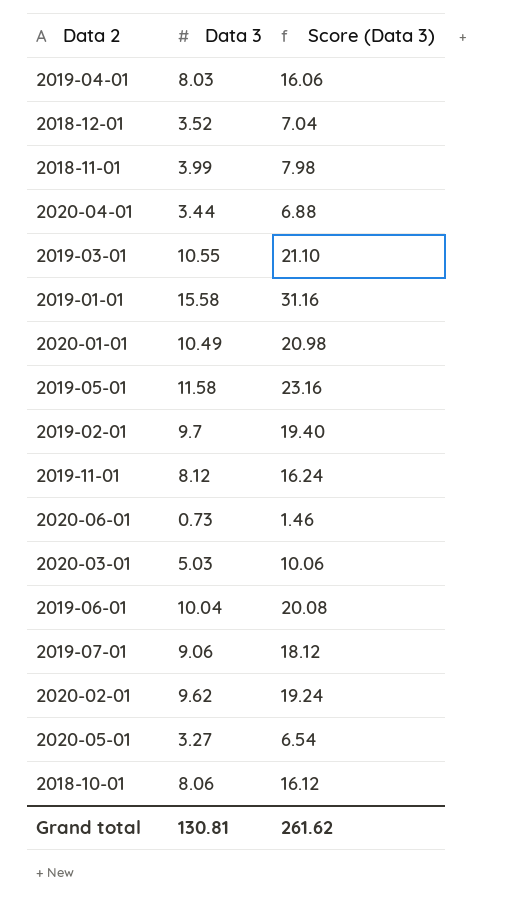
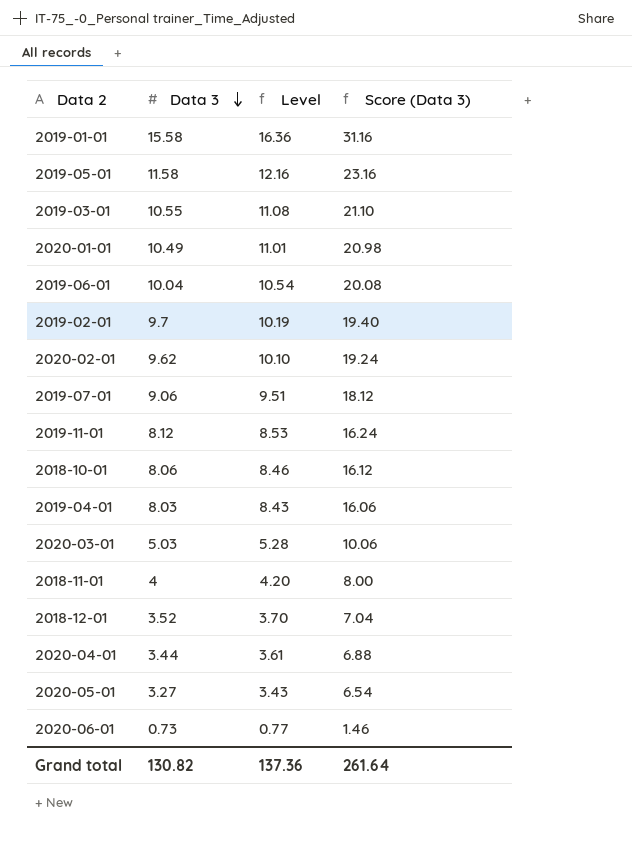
row order: none -> Data 3 descending
column Level | formula: none -> [Data 3] * 1.05
2018-11-01 | Data 3: 3.99 -> 4
2018-11-01 | Score (Data 3): 7.98 -> 8.00
Grand total | Data 3: 130.81 -> 130.82
Grand total | Score (Data 3): 261.62 -> 261.64

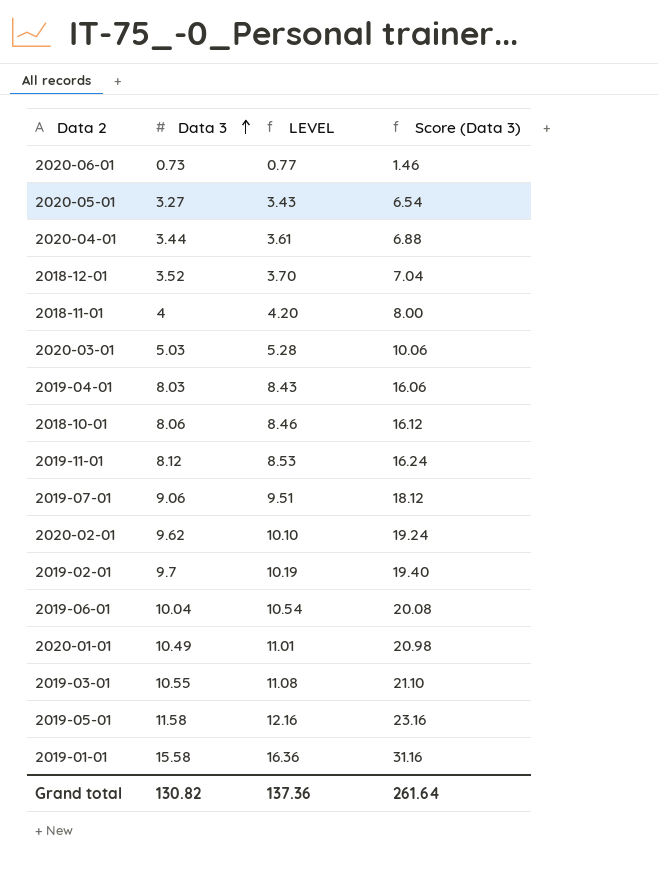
row order: Data 3 descending -> Data 3 ascending
column name: Level -> LEVEL

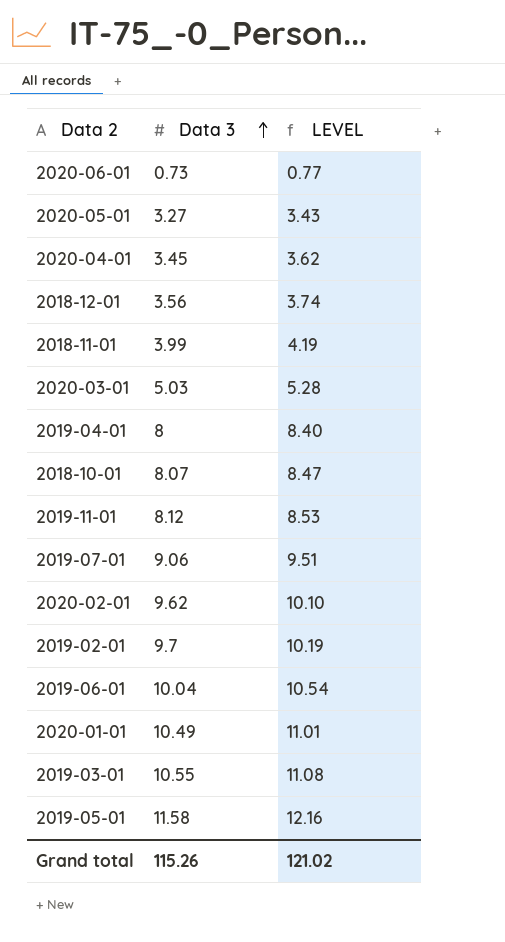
column Score (Data 3) | formula: [Data 3] * 2 -> none
row 2019-01-01: 15.58 | 16.36 | 31.16 -> none
2020-04-01 | Data 3: 3.44 -> 3.45
2020-04-01 | LEVEL: 3.61 -> 3.62
2018-12-01 | Data 3: 3.52 -> 3.56
2018-12-01 | LEVEL: 3.70 -> 3.74
2018-11-01 | Data 3: 4 -> 3.99
2018-11-01 | LEVEL: 4.20 -> 4.19
2019-04-01 | Data 3: 8.03 -> 8
2019-04-01 | LEVEL: 8.43 -> 8.40
2018-10-01 | Data 3: 8.06 -> 8.07
2018-10-01 | LEVEL: 8.46 -> 8.47
Grand total | Data 3: 130.82 -> 115.26
Grand total | LEVEL: 137.36 -> 121.02

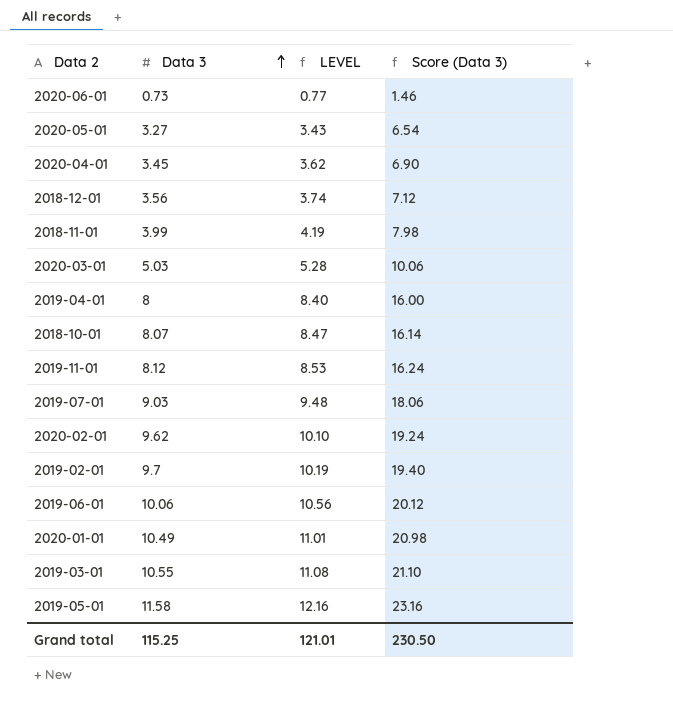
column Score (Data 3) | formula: none -> [Data 3] * 2
2019-07-01 | Data 3: 9.06 -> 9.03
2019-07-01 | LEVEL: 9.51 -> 9.48
2019-06-01 | Data 3: 10.04 -> 10.06
2019-06-01 | LEVEL: 10.54 -> 10.56
Grand total | Data 3: 115.26 -> 115.25
Grand total | LEVEL: 121.02 -> 121.01

